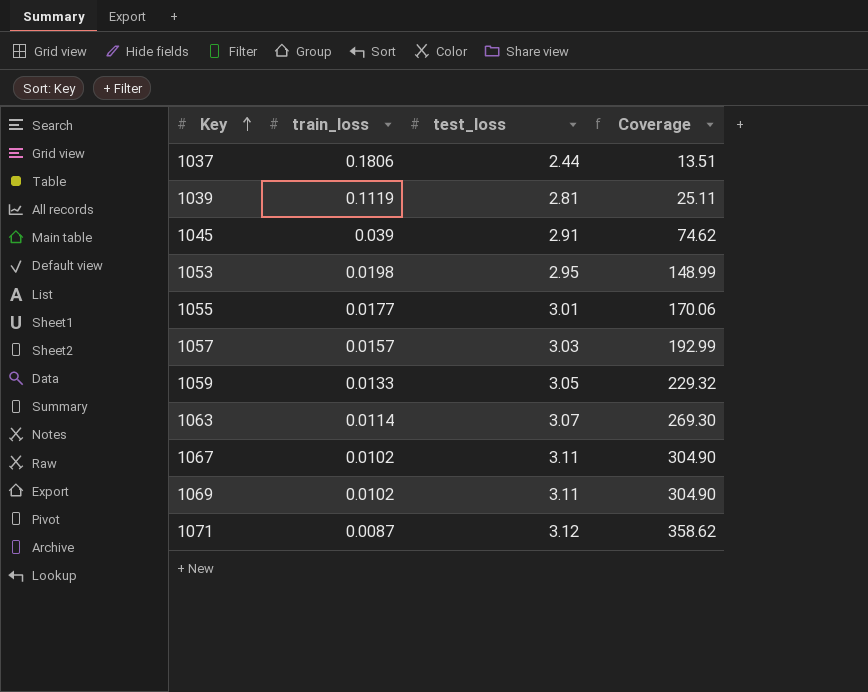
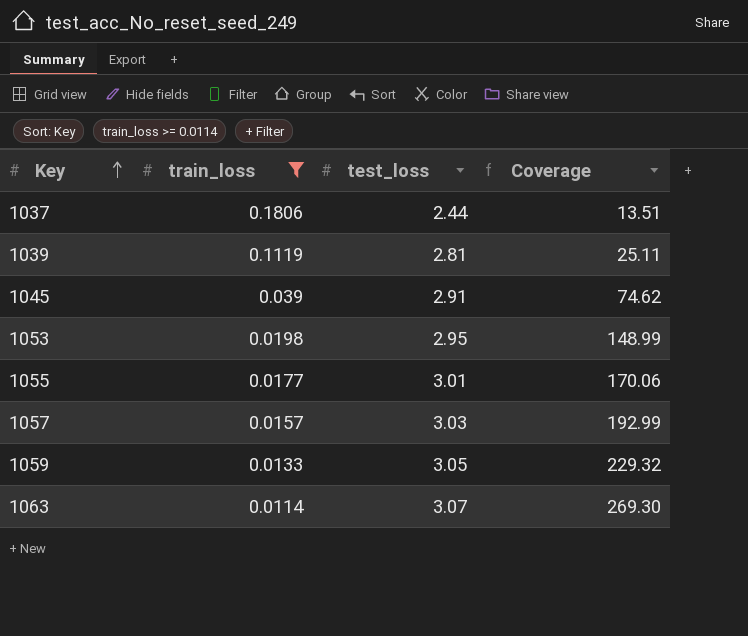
filter: none -> train_loss >= 0.0114

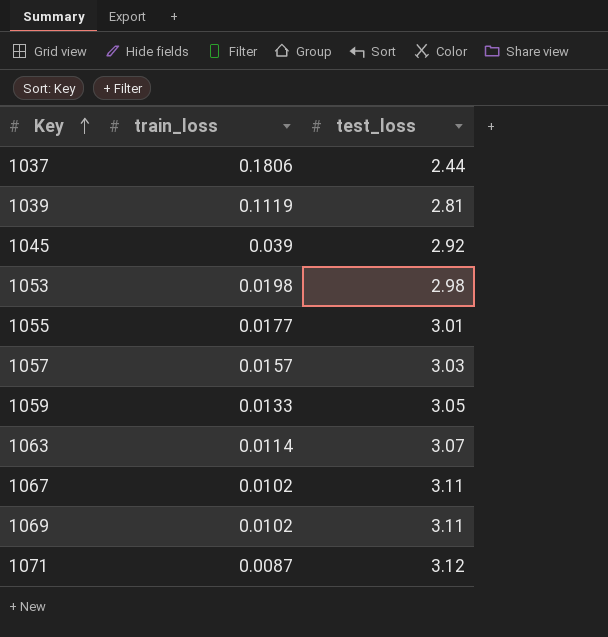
filter: train_loss >= 0.0114 -> none
column Coverage | formula: [test_loss] / [train_loss] -> none
1045 | test_loss: 2.91 -> 2.92
1053 | test_loss: 2.95 -> 2.98

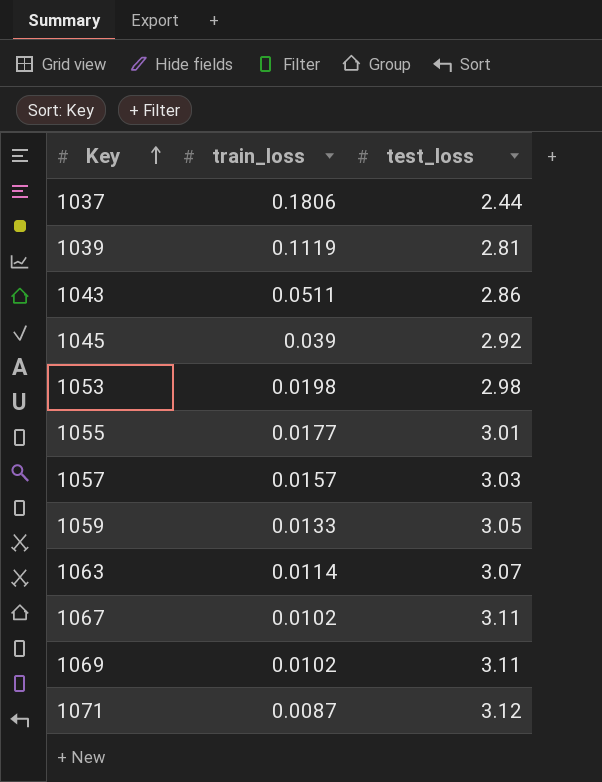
row 1043: none -> 0.0511 | 2.86

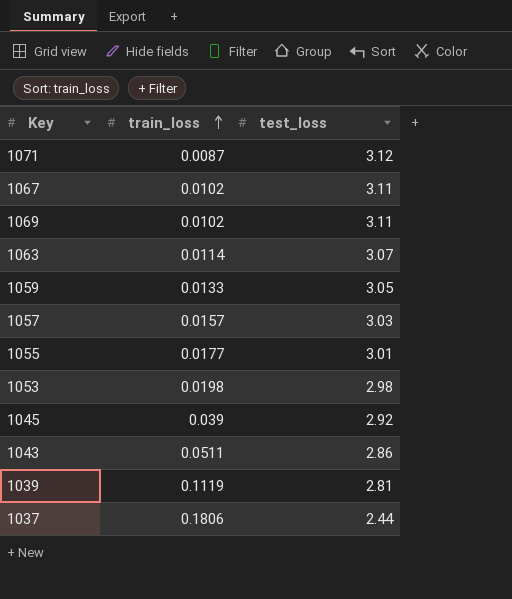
row order: Key ascending -> train_loss ascending

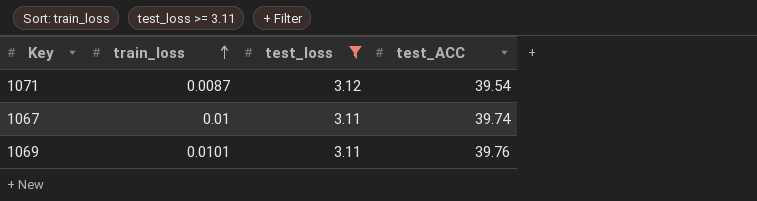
filter: none -> test_loss >= 3.11
column test_ACC | position: none -> 4
1067 | train_loss: 0.0102 -> 0.01
1069 | train_loss: 0.0102 -> 0.0101

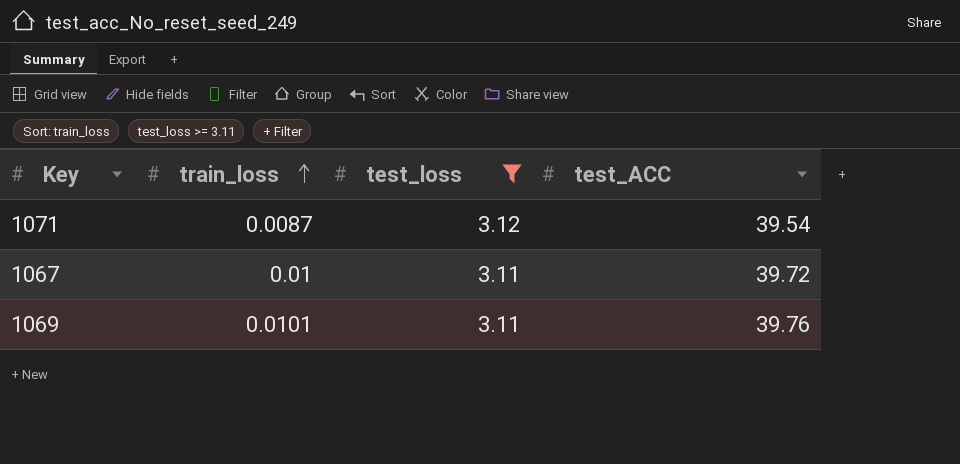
1067 | test_ACC: 39.74 -> 39.72

